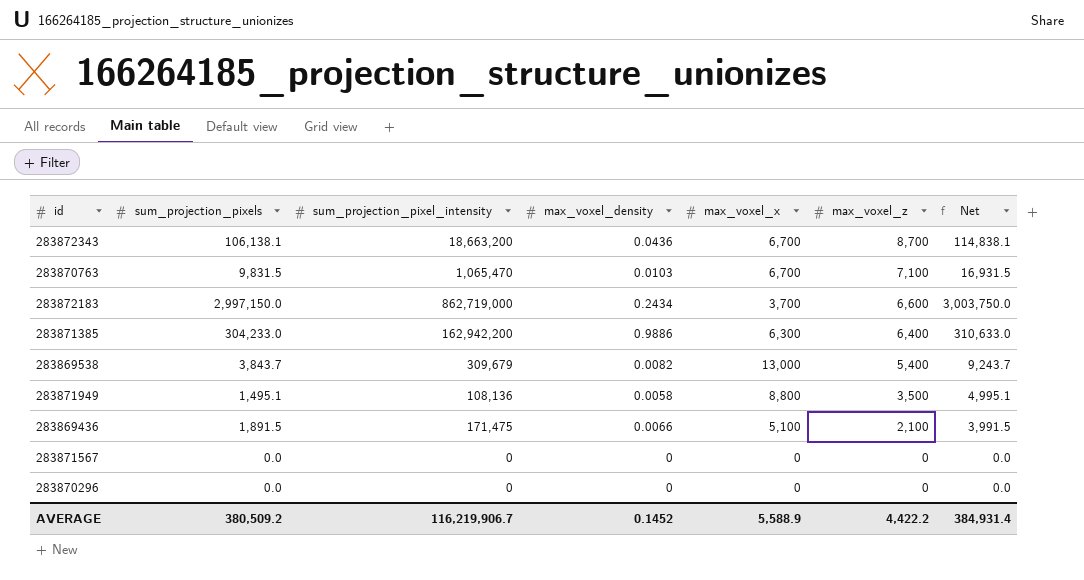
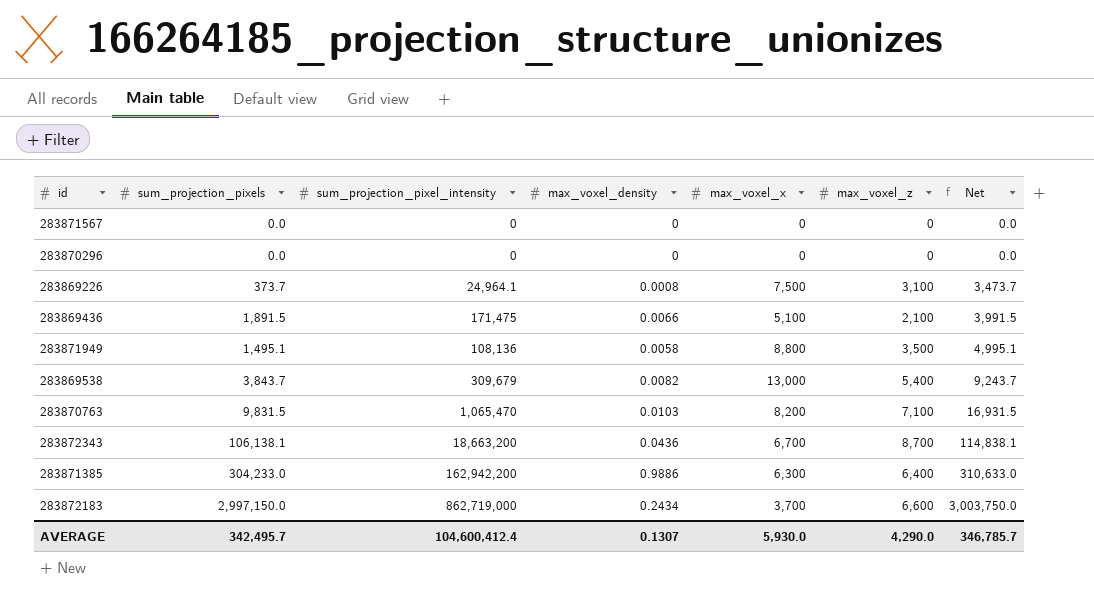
row order: max_voxel_z descending -> Net ascending
row 283869226: none -> 373.7 | 24,964.1 | 0.0008 | 7,500 | 3,100 | 3,473.7
283870763 | max_voxel_x: 6,700 -> 8,200
AVERAGE | sum_projection_pixels: 380,509.2 -> 342,495.7
AVERAGE | sum_projection_pixel_intensity: 116,219,906.7 -> 104,600,412.4
AVERAGE | max_voxel_density: 0.1452 -> 0.1307
AVERAGE | max_voxel_x: 5,588.9 -> 5,930.0
AVERAGE | max_voxel_z: 4,422.2 -> 4,290.0
AVERAGE | Net: 384,931.4 -> 346,785.7

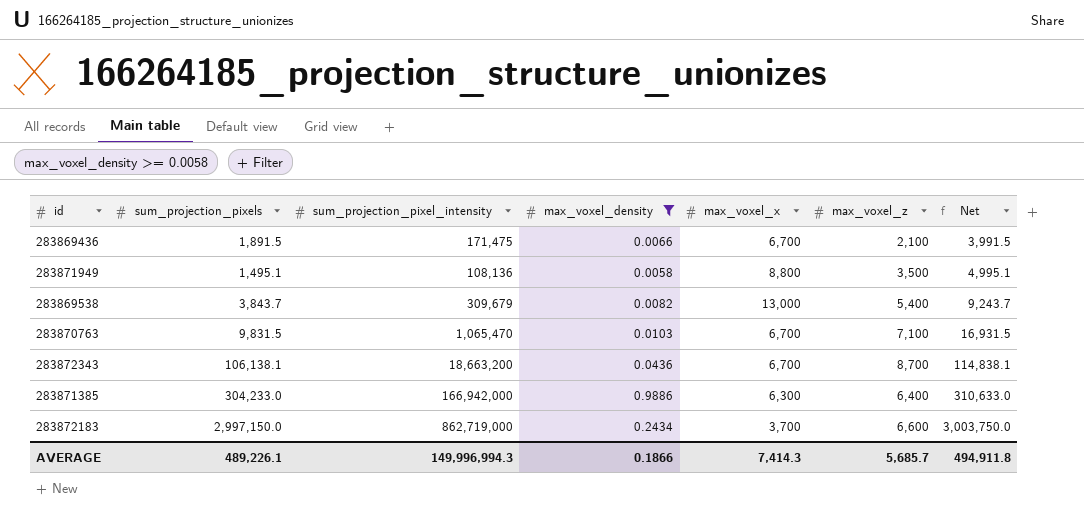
filter: none -> max_voxel_density >= 0.0058
283869436 | max_voxel_x: 5,100 -> 6,700
283870763 | max_voxel_x: 8,200 -> 6,700
283871385 | sum_projection_pixel_intensity: 162,942,200 -> 166,942,000
AVERAGE | sum_projection_pixels: 342,495.7 -> 489,226.1
AVERAGE | sum_projection_pixel_intensity: 104,600,412.4 -> 149,996,994.3
AVERAGE | max_voxel_density: 0.1307 -> 0.1866
AVERAGE | max_voxel_x: 5,930.0 -> 7,414.3
AVERAGE | max_voxel_z: 4,290.0 -> 5,685.7
AVERAGE | Net: 346,785.7 -> 494,911.8

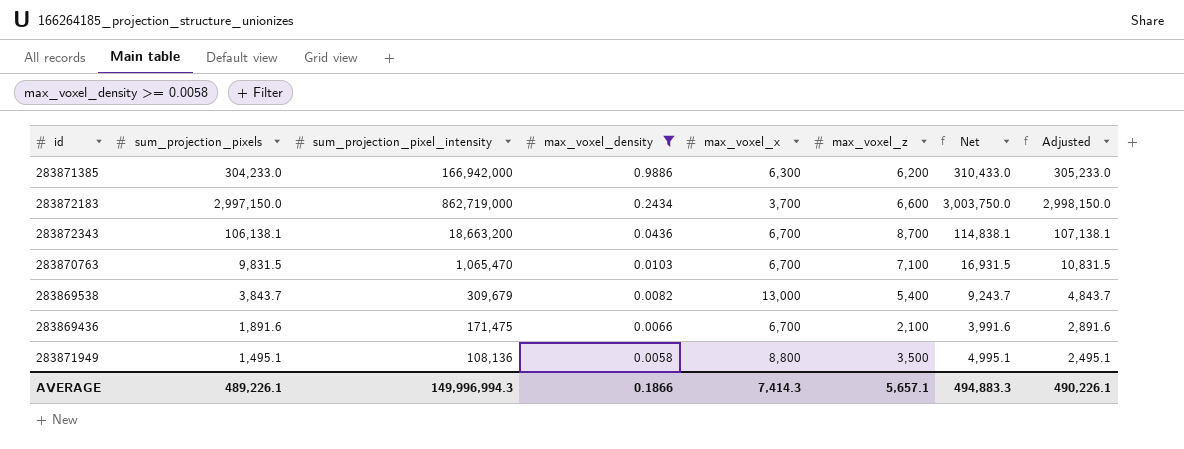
row order: Net ascending -> max_voxel_density descending
column Adjusted | formula: none -> [sum_projection_pixels] + 1000
283871385 | max_voxel_z: 6,400 -> 6,200
283871385 | Net: 310,633.0 -> 310,433.0
283869436 | sum_projection_pixels: 1,891.5 -> 1,891.6
283869436 | Net: 3,991.5 -> 3,991.6
AVERAGE | max_voxel_z: 5,685.7 -> 5,657.1
AVERAGE | Net: 494,911.8 -> 494,883.3

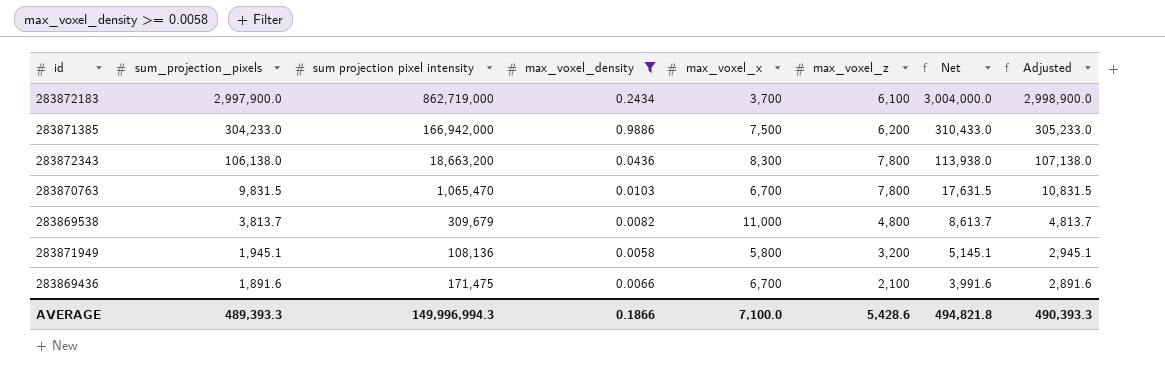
row order: max_voxel_density descending -> sum_projection_pixels descending
column name: sum_projection_pixel_intensity -> sum projection pixel intensity
283872183 | sum_projection_pixels: 2,997,150.0 -> 2,997,900.0
283872183 | max_voxel_z: 6,600 -> 6,100
283872183 | Net: 3,003,750.0 -> 3,004,000.0
283872183 | Adjusted: 2,998,150.0 -> 2,998,900.0
283871385 | max_voxel_x: 6,300 -> 7,500
283872343 | sum_projection_pixels: 106,138.1 -> 106,138.0
283872343 | max_voxel_x: 6,700 -> 8,300
283872343 | max_voxel_z: 8,700 -> 7,800
283872343 | Net: 114,838.1 -> 113,938.0
283872343 | Adjusted: 107,138.1 -> 107,138.0
283870763 | max_voxel_z: 7,100 -> 7,800
283870763 | Net: 16,931.5 -> 17,631.5
283869538 | sum_projection_pixels: 3,843.7 -> 3,813.7
283869538 | max_voxel_x: 13,000 -> 11,000
283869538 | max_voxel_z: 5,400 -> 4,800
283869538 | Net: 9,243.7 -> 8,613.7
283869538 | Adjusted: 4,843.7 -> 4,813.7
283871949 | sum_projection_pixels: 1,495.1 -> 1,945.1
283871949 | max_voxel_x: 8,800 -> 5,800
283871949 | max_voxel_z: 3,500 -> 3,200
283871949 | Net: 4,995.1 -> 5,145.1
283871949 | Adjusted: 2,495.1 -> 2,945.1
AVERAGE | sum_projection_pixels: 489,226.1 -> 489,393.3
AVERAGE | max_voxel_x: 7,414.3 -> 7,100.0
AVERAGE | max_voxel_z: 5,657.1 -> 5,428.6
AVERAGE | Net: 494,883.3 -> 494,821.8
AVERAGE | Adjusted: 490,226.1 -> 490,393.3

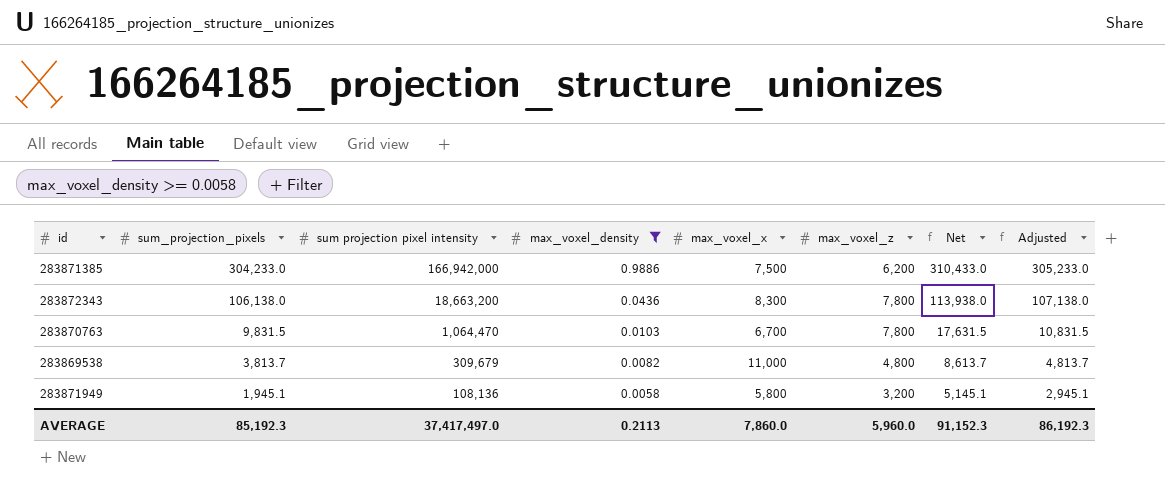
row 283872183: 2,997,900.0 | 862,719,000 | 0.2434 | 3,700 | 6,100 | 3,004,000.0 | 2,998,900.0 -> none
row 283869436: 1,891.6 | 171,475 | 0.0066 | 6,700 | 2,100 | 3,991.6 | 2,891.6 -> none
283870763 | sum projection pixel intensity: 1,065,470 -> 1,064,470
AVERAGE | sum_projection_pixels: 489,393.3 -> 85,192.3
AVERAGE | sum projection pixel intensity: 149,996,994.3 -> 37,417,497.0
AVERAGE | max_voxel_density: 0.1866 -> 0.2113
AVERAGE | max_voxel_x: 7,100.0 -> 7,860.0
AVERAGE | max_voxel_z: 5,428.6 -> 5,960.0
AVERAGE | Net: 494,821.8 -> 91,152.3
AVERAGE | Adjusted: 490,393.3 -> 86,192.3

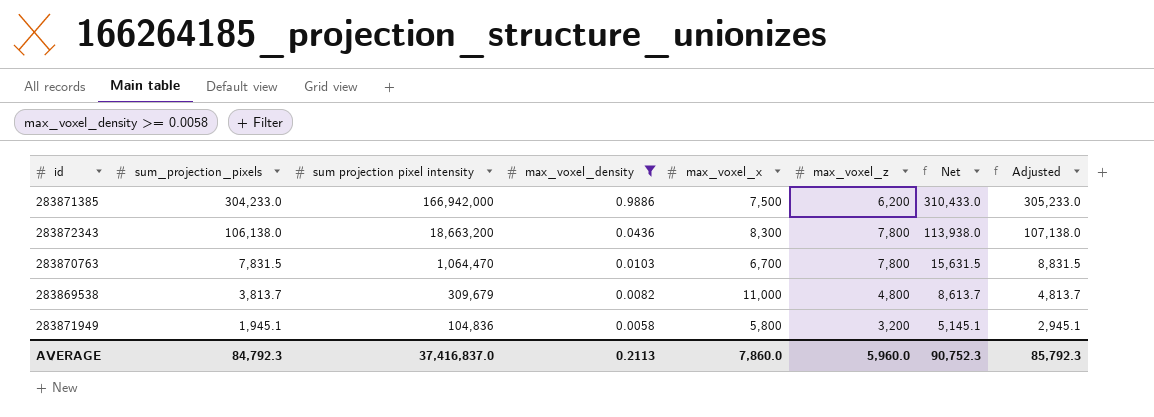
283870763 | sum_projection_pixels: 9,831.5 -> 7,831.5
283870763 | Net: 17,631.5 -> 15,631.5
283870763 | Adjusted: 10,831.5 -> 8,831.5
283871949 | sum projection pixel intensity: 108,136 -> 104,836
AVERAGE | sum_projection_pixels: 85,192.3 -> 84,792.3
AVERAGE | sum projection pixel intensity: 37,417,497.0 -> 37,416,837.0
AVERAGE | Net: 91,152.3 -> 90,752.3
AVERAGE | Adjusted: 86,192.3 -> 85,792.3

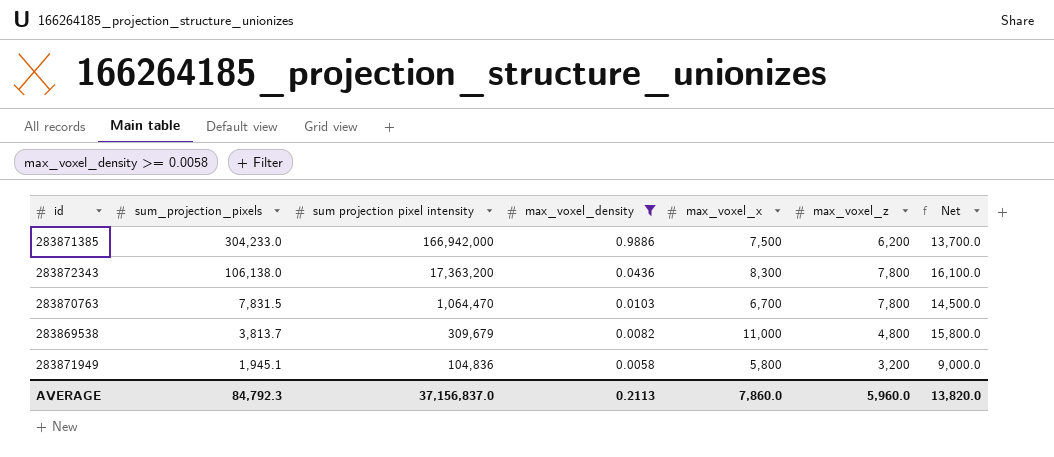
column Adjusted | formula: [sum_projection_pixels] + 1000 -> none
column Net | formula: [sum_projection_pixels] + [max_voxel_z] -> [max_voxel_x] + [max_voxel_z]
283872343 | sum projection pixel intensity: 18,663,200 -> 17,363,200
AVERAGE | sum projection pixel intensity: 37,416,837.0 -> 37,156,837.0
AVERAGE | Net: 90,752.3 -> 13,820.0

